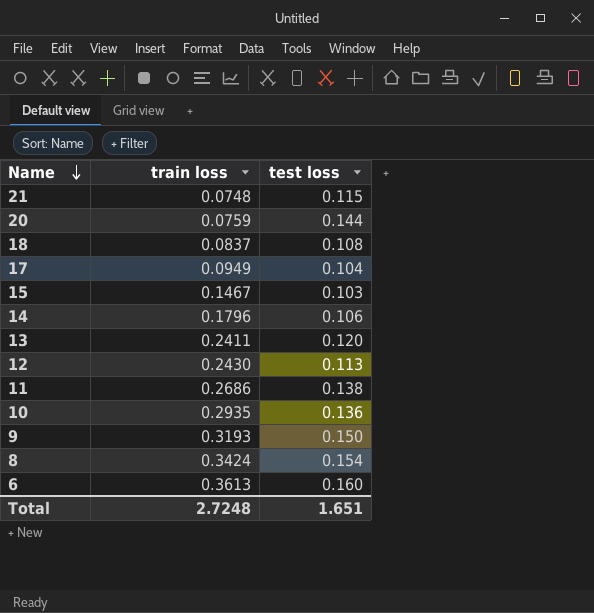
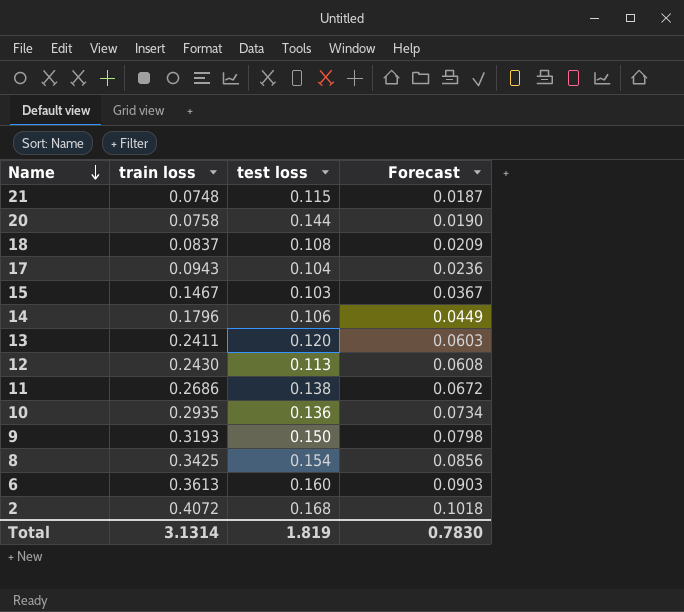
column Forecast | formula: none -> [train loss] * 0.25
20 | train loss: 0.0759 -> 0.0758
17 | train loss: 0.0949 -> 0.0943
8 | train loss: 0.3424 -> 0.3425
row 2: none -> 0.4072 | 0.168 | 0.1018
Total | train loss: 2.7248 -> 3.1314
Total | test loss: 1.651 -> 1.819

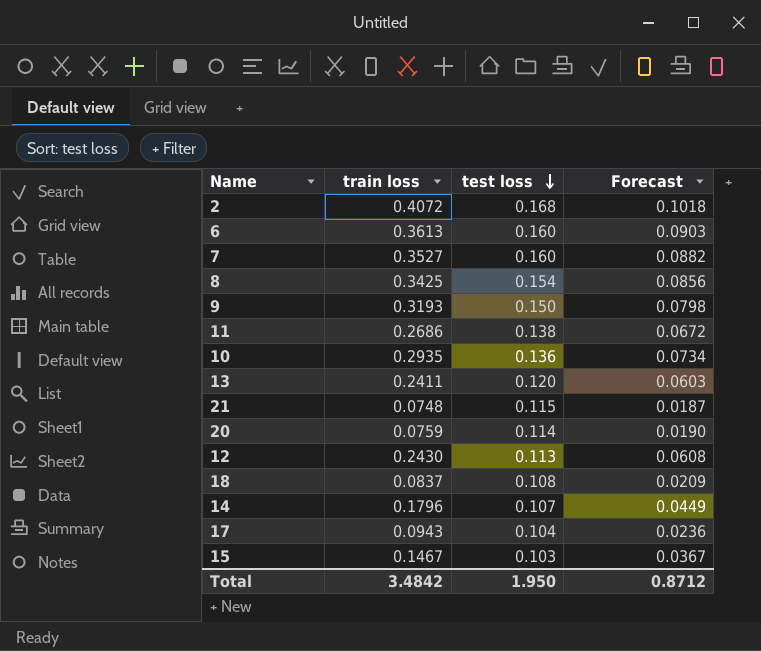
row order: Name descending -> test loss descending
row 7: none -> 0.3527 | 0.160 | 0.0882
20 | train loss: 0.0758 -> 0.0759
20 | test loss: 0.144 -> 0.114
14 | test loss: 0.106 -> 0.107
Total | train loss: 3.1314 -> 3.4842
Total | test loss: 1.819 -> 1.950
Total | Forecast: 0.7830 -> 0.8712

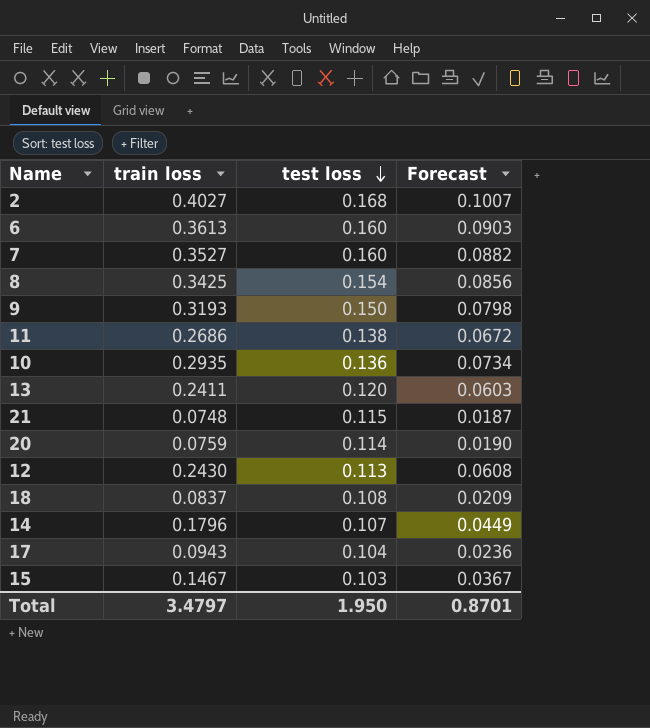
2 | train loss: 0.4072 -> 0.4027
2 | Forecast: 0.1018 -> 0.1007
Total | train loss: 3.4842 -> 3.4797
Total | Forecast: 0.8712 -> 0.8701

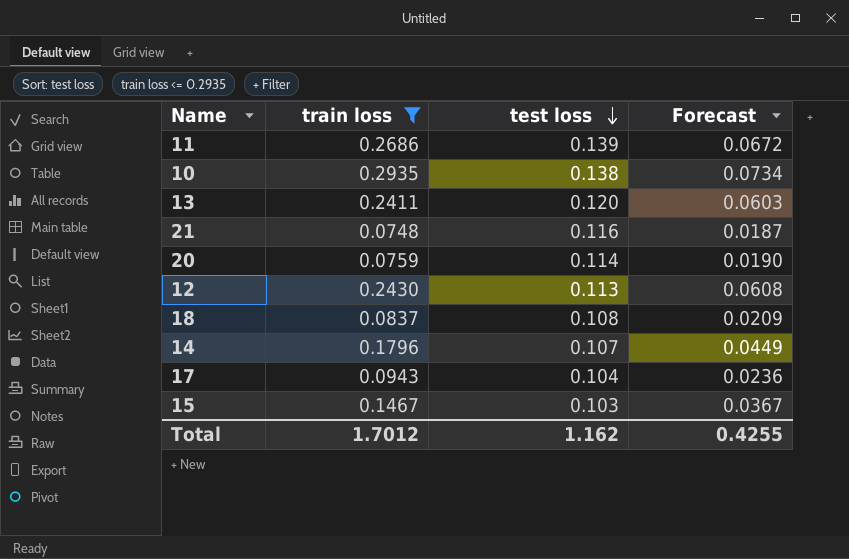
filter: none -> train loss <= 0.2935
11 | test loss: 0.138 -> 0.139
10 | test loss: 0.136 -> 0.138
21 | test loss: 0.115 -> 0.116
Total | train loss: 3.4797 -> 1.7012
Total | test loss: 1.950 -> 1.162
Total | Forecast: 0.8701 -> 0.4255

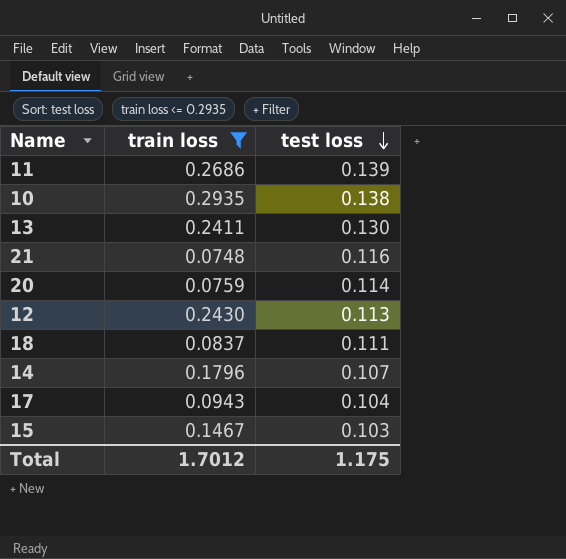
column Forecast | formula: [train loss] * 0.25 -> none
13 | test loss: 0.120 -> 0.130
18 | test loss: 0.108 -> 0.111
Total | test loss: 1.162 -> 1.175

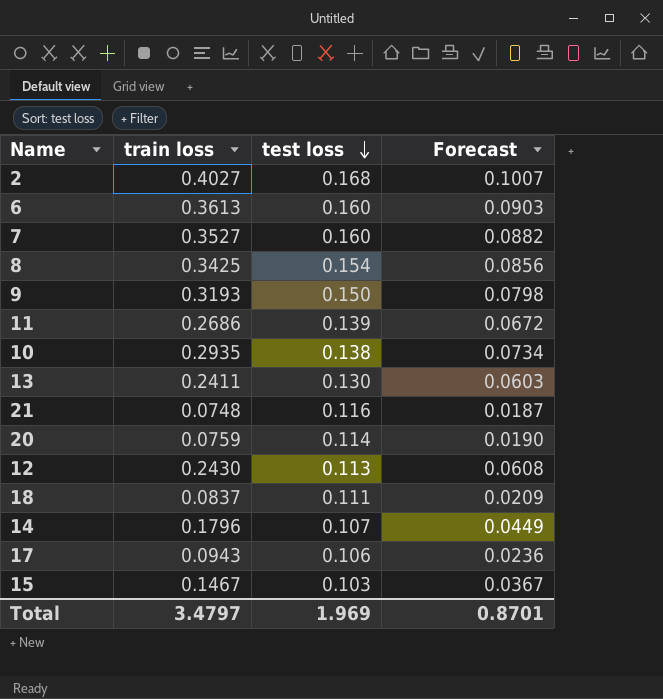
filter: train loss <= 0.2935 -> none
column Forecast | formula: none -> [train loss] * 0.25
17 | test loss: 0.104 -> 0.106
Total | train loss: 1.7012 -> 3.4797
Total | test loss: 1.175 -> 1.969

